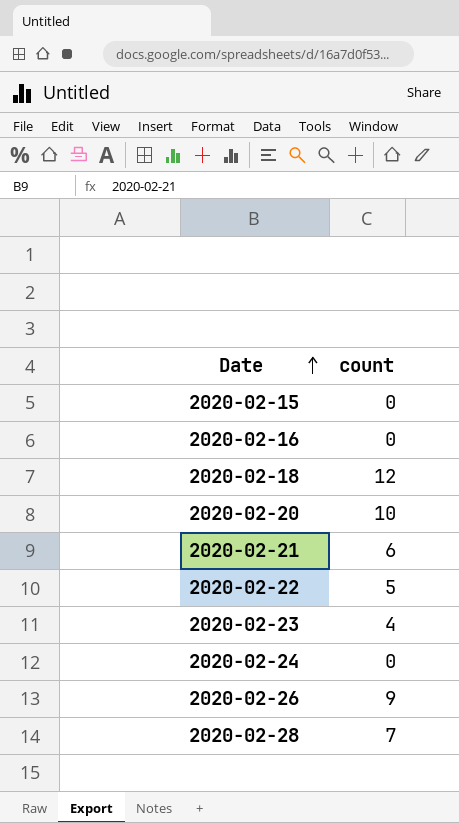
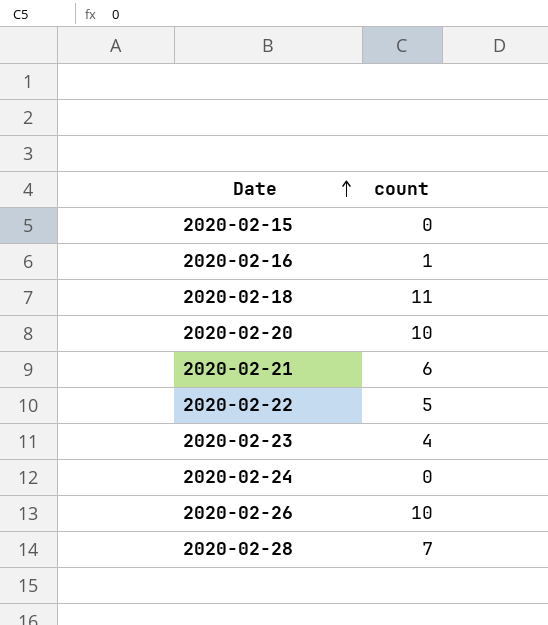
2020-02-16 | count: 0 -> 1
2020-02-18 | count: 12 -> 11
2020-02-26 | count: 9 -> 10

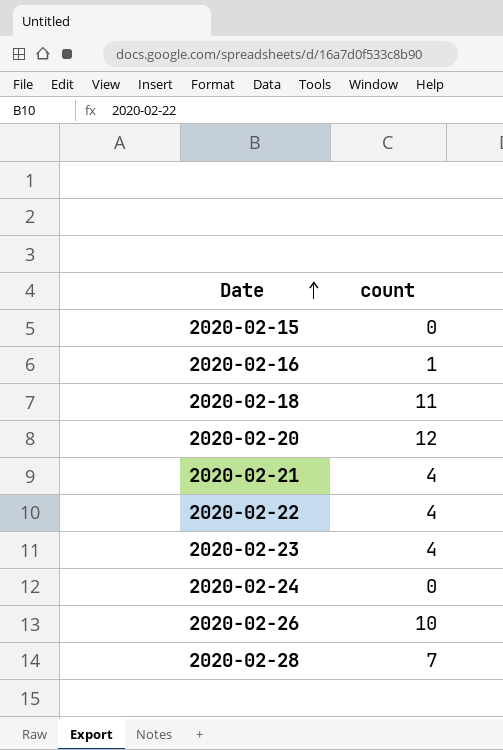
2020-02-20 | count: 10 -> 12
2020-02-21 | count: 6 -> 4
2020-02-22 | count: 5 -> 4

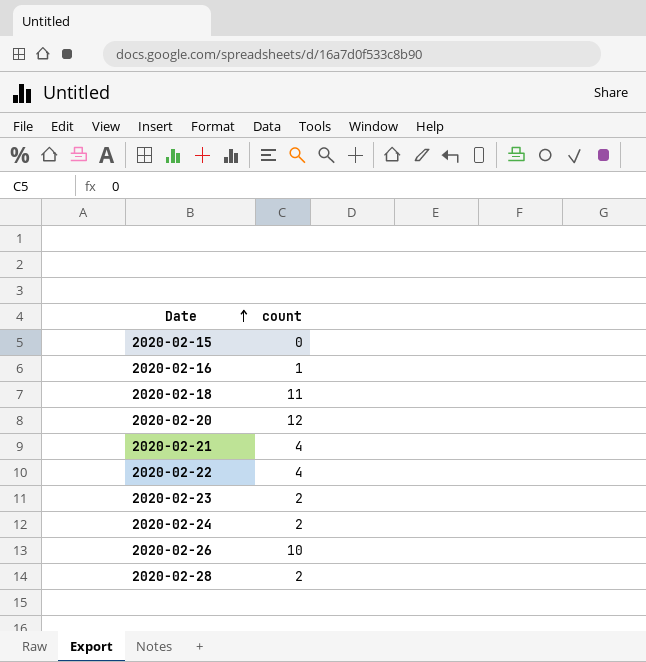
2020-02-23 | count: 4 -> 2
2020-02-24 | count: 0 -> 2
2020-02-28 | count: 7 -> 2

